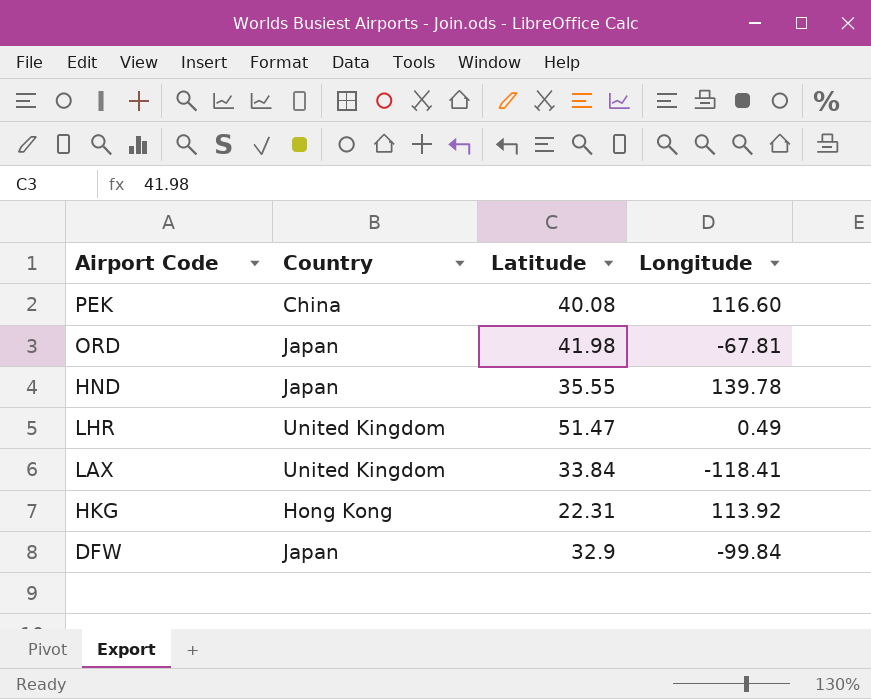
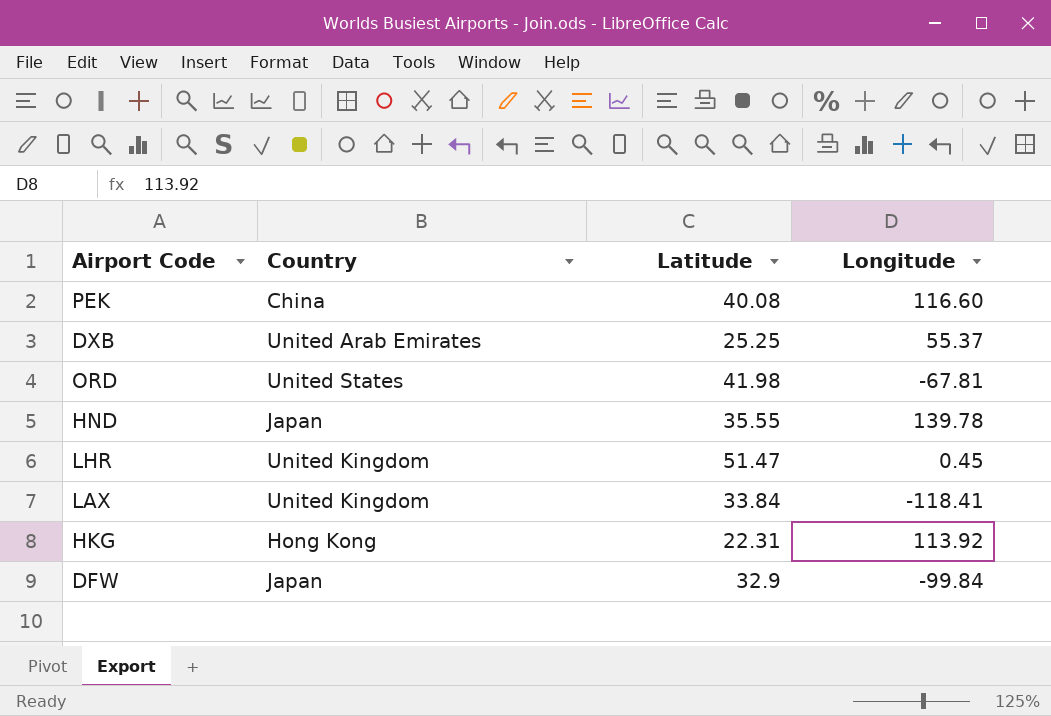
row DXB: none -> United Arab Emirates | 25.25 | 55.37
ORD | Country: Japan -> United States
LHR | Longitude: 0.49 -> 0.45

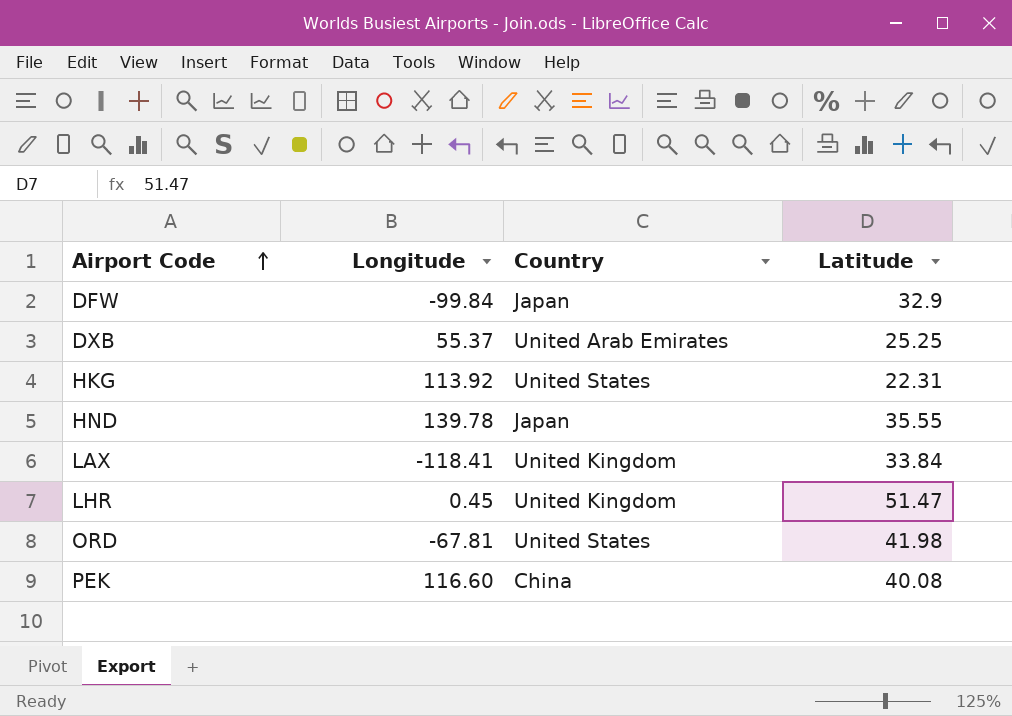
row order: none -> Airport Code ascending
column Longitude | position: 4 -> 2
HKG | Country: Hong Kong -> United States

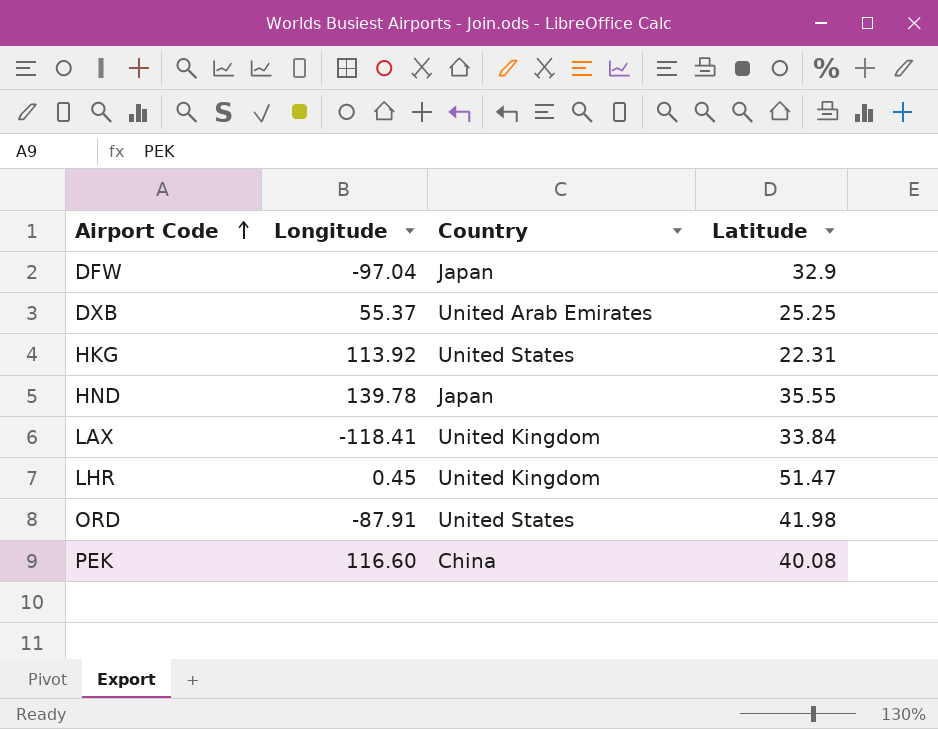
DFW | Longitude: -99.84 -> -97.04
ORD | Longitude: -67.81 -> -87.91

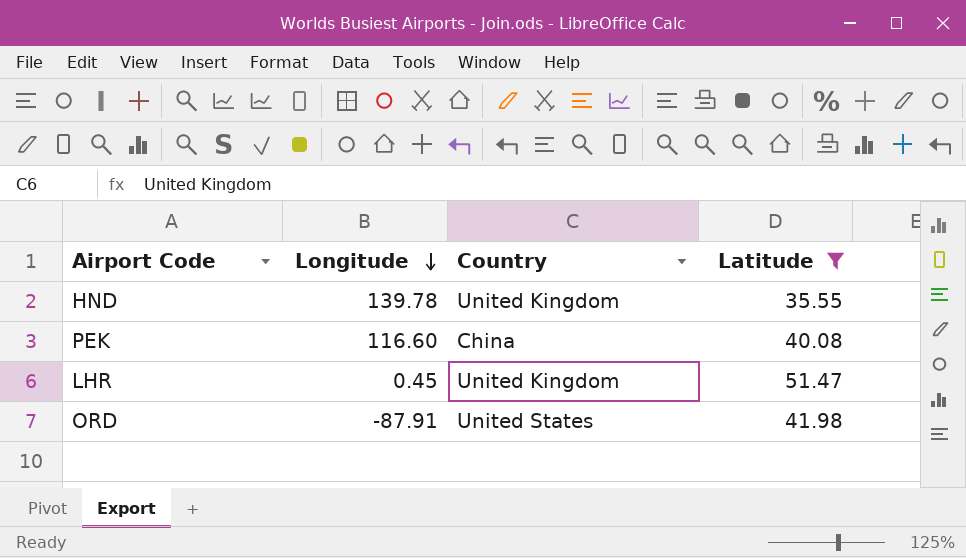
filter: none -> Latitude >= 35.55
row order: Airport Code ascending -> Longitude descending
HND | Country: Japan -> United Kingdom

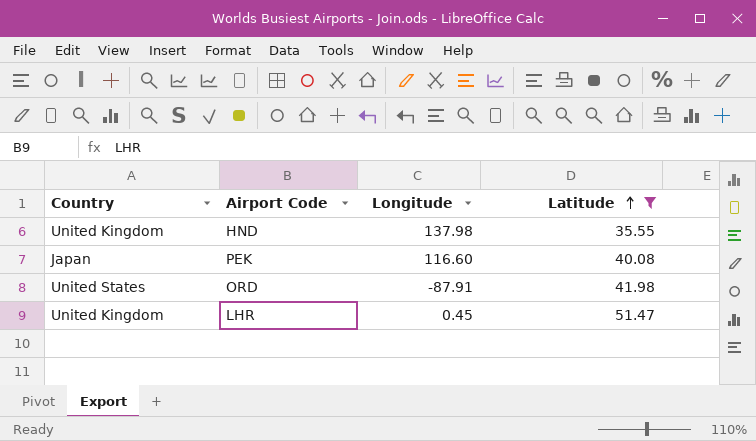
row order: Longitude descending -> Latitude ascending
column Country | position: 3 -> 1
HND | Longitude: 139.78 -> 137.98
PEK | Country: China -> Japan

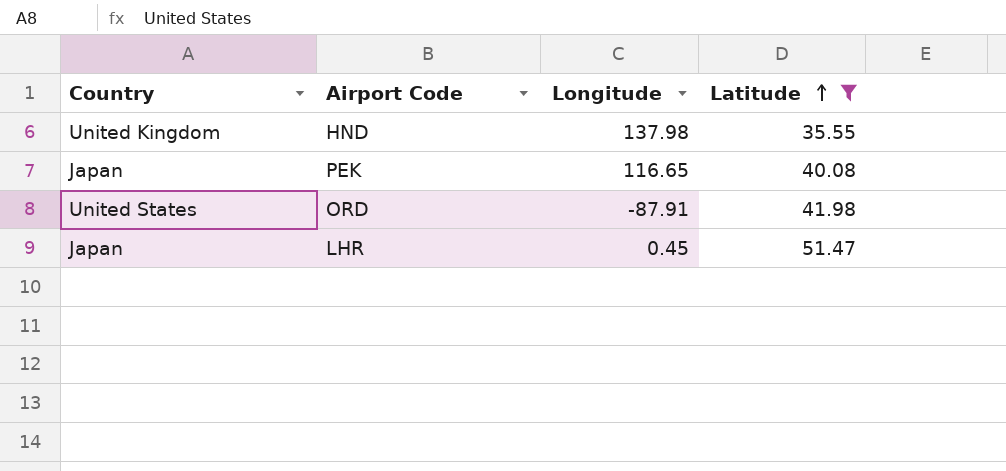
PEK | Longitude: 116.60 -> 116.65
LHR | Country: United Kingdom -> Japan

